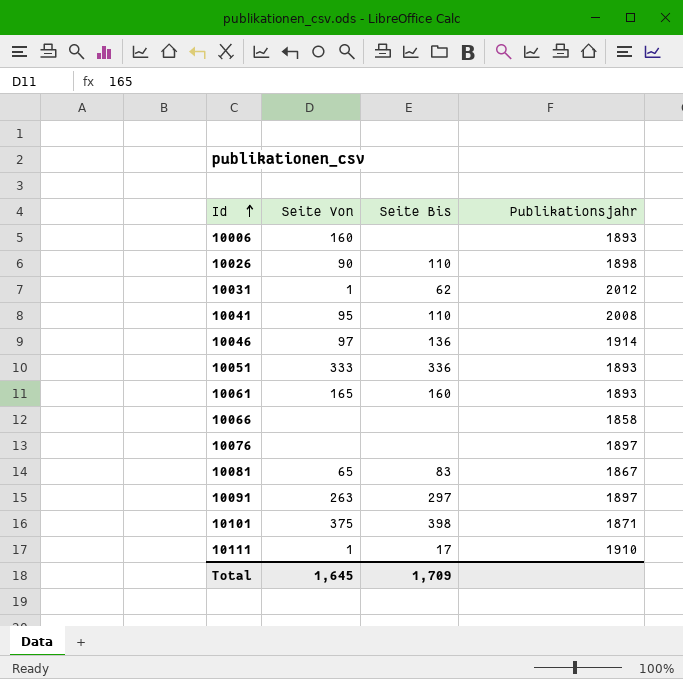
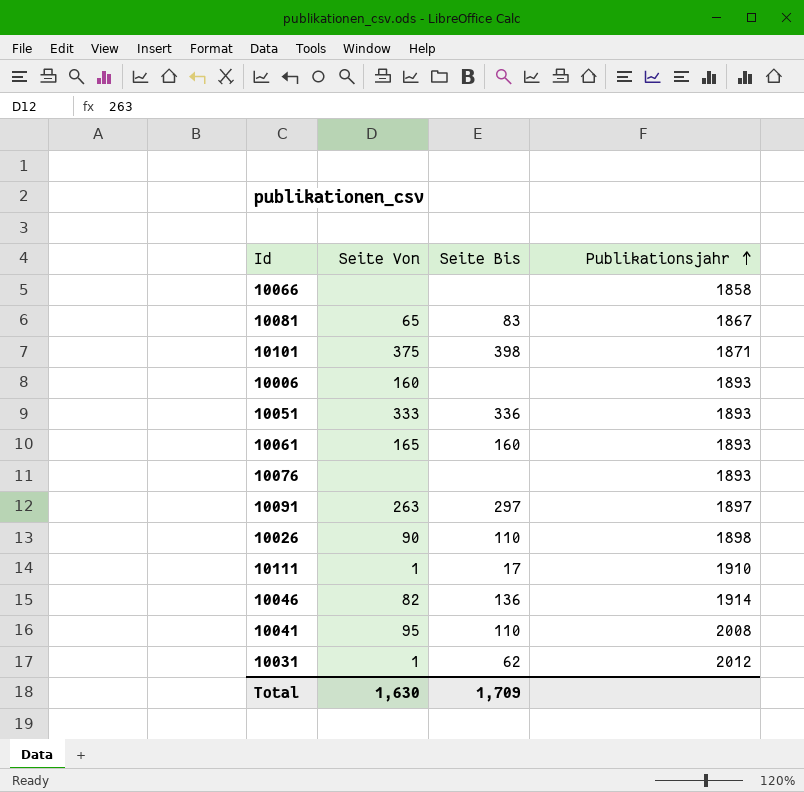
row order: Id ascending -> Publikationsjahr ascending
10076 | Publikationsjahr: 1897 -> 1893
10046 | Seite Von: 97 -> 82
Total | Seite Von: 1,645 -> 1,630

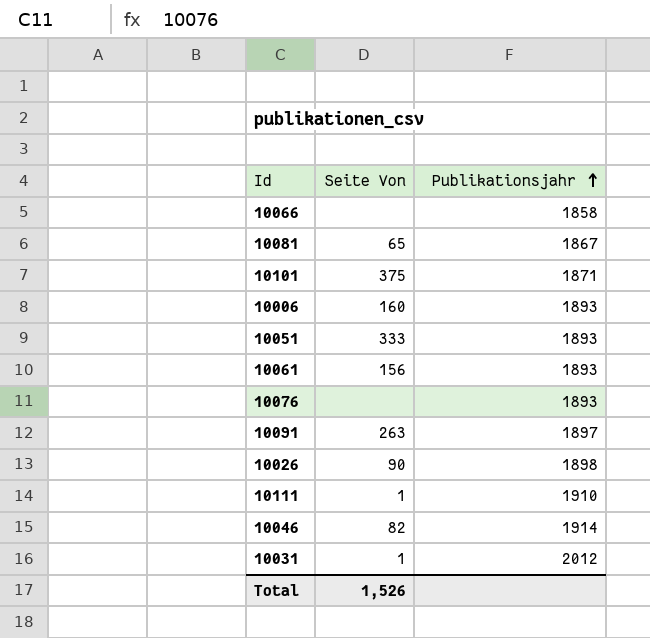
column Seite Bis | position: 3 -> none
row 10041: 95 | 110 | 2008 -> none
10061 | Seite Von: 165 -> 156
Total | Seite Von: 1,630 -> 1,526

